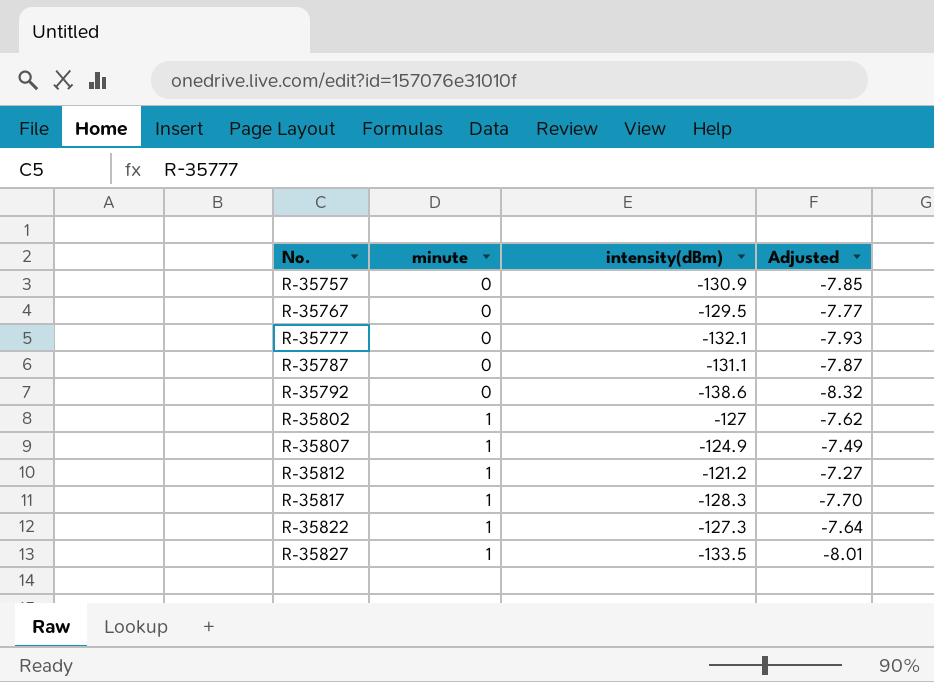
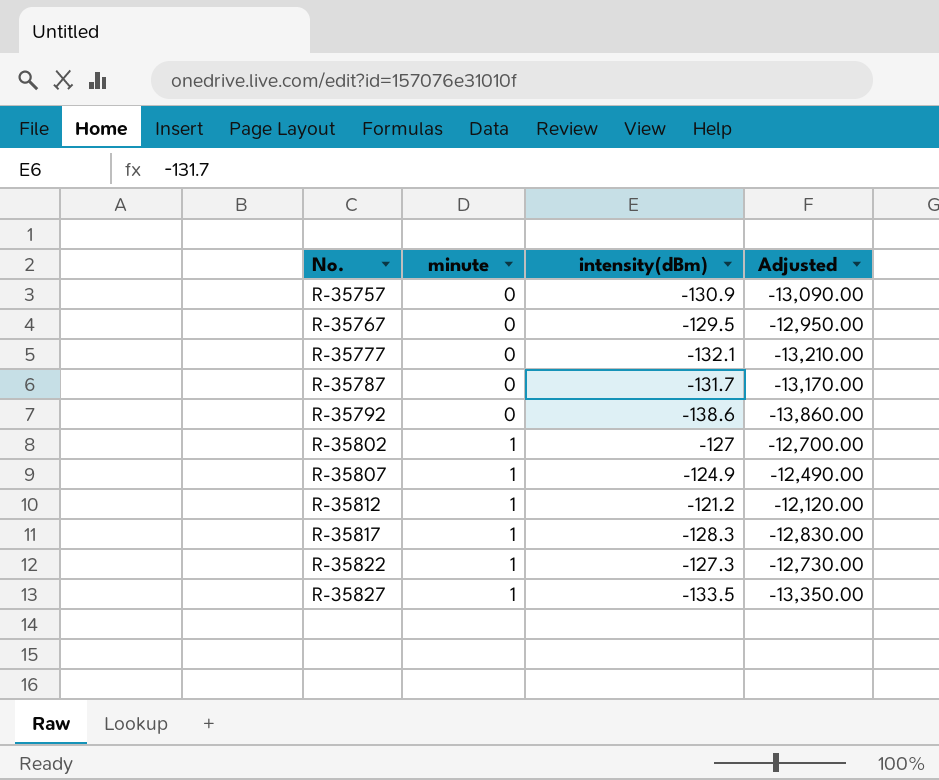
column Adjusted | formula: [intensity(dBm)] * 0.06 -> [intensity(dBm)] * 100
R-35787 | intensity(dBm): -131.1 -> -131.7

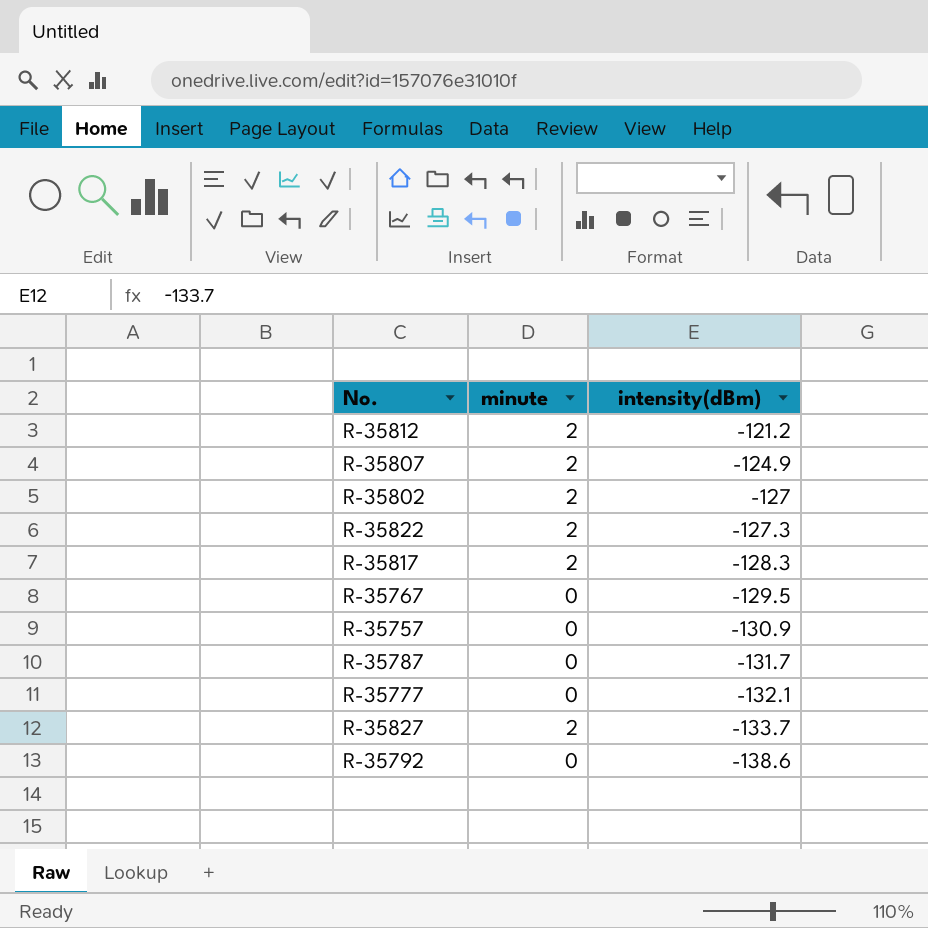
row order: No. ascending -> intensity(dBm) descending
column Adjusted | formula: [intensity(dBm)] * 100 -> none
R-35812 | minute: 1 -> 2
R-35807 | minute: 1 -> 2
R-35802 | minute: 1 -> 2
R-35822 | minute: 1 -> 2
R-35817 | minute: 1 -> 2
R-35827 | minute: 1 -> 2
R-35827 | intensity(dBm): -133.5 -> -133.7

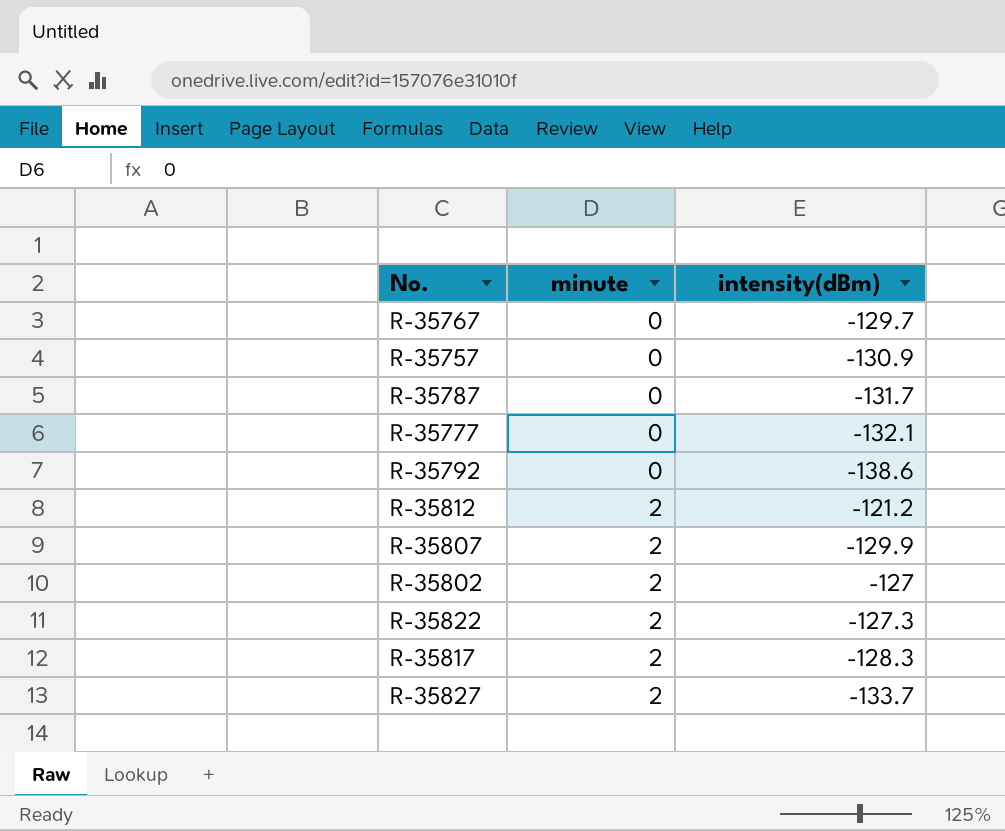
row order: intensity(dBm) descending -> minute ascending
R-35767 | intensity(dBm): -129.5 -> -129.7
R-35807 | intensity(dBm): -124.9 -> -129.9

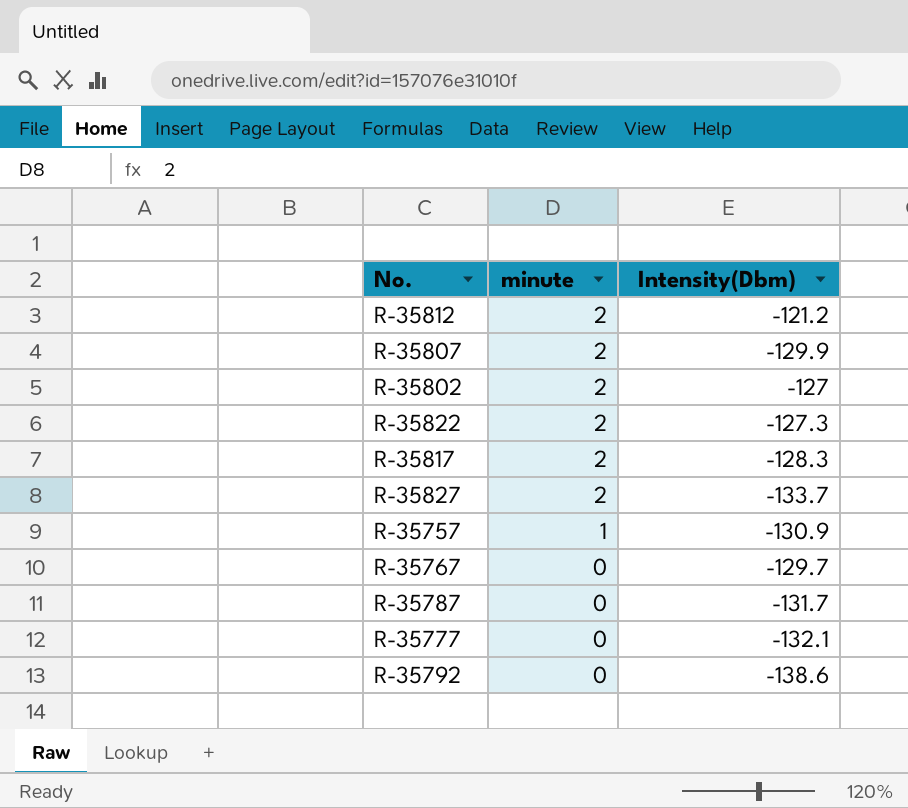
row order: minute ascending -> minute descending
column name: intensity(dBm) -> Intensity(Dbm)
R-35757 | minute: 0 -> 1

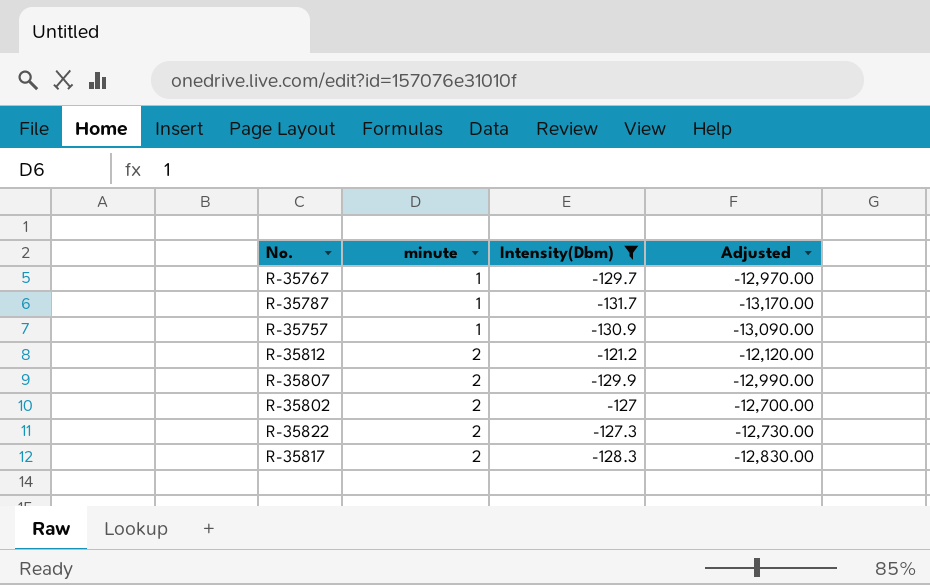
filter: none -> Intensity(Dbm) >= -131.7
row order: minute descending -> minute ascending
column Adjusted | formula: none -> [Intensity(Dbm)] * 100
R-35767 | minute: 0 -> 1
R-35787 | minute: 0 -> 1

